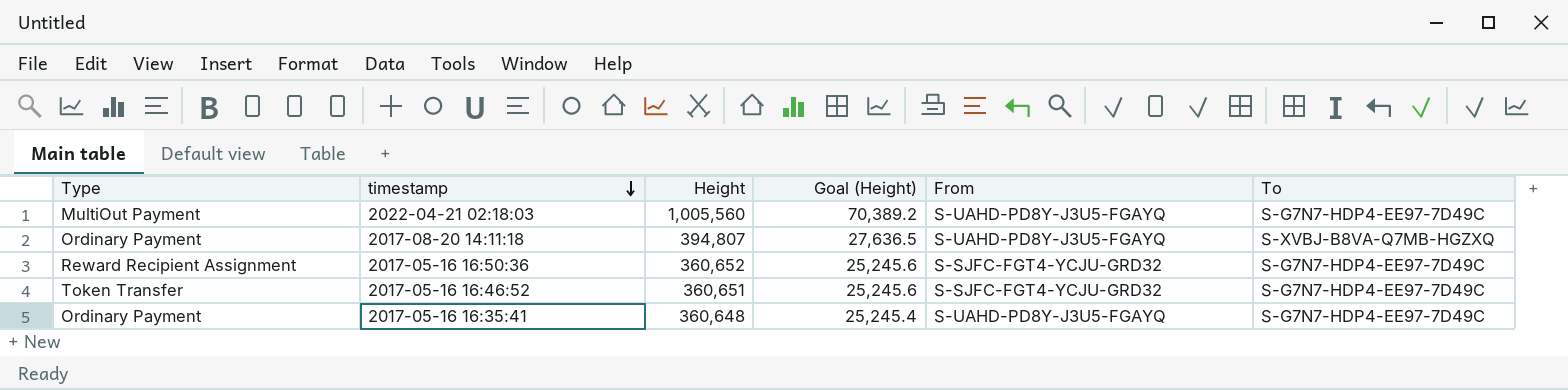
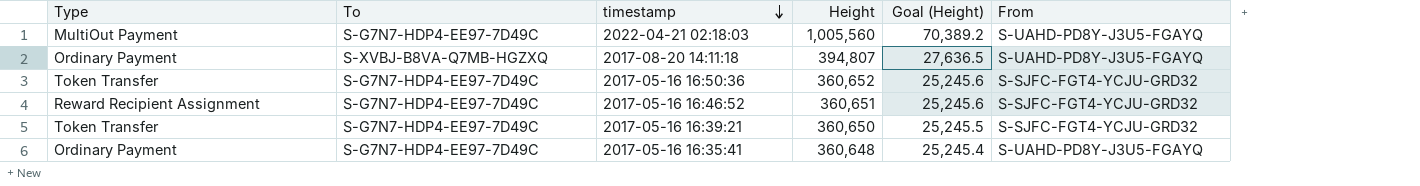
column To | position: 6 -> 2
2017-05-16 16:50:36 | Type: Reward Recipient Assignment -> Token Transfer
2017-05-16 16:46:52 | Type: Token Transfer -> Reward Recipient Assignment
row 2017-05-16 16:39:21: none -> Token Transfer | S-G7N7-HDP4-EE97-7D49C | 360,650 | 25,245.5 | S-SJFC-FGT4-YCJU-GRD32

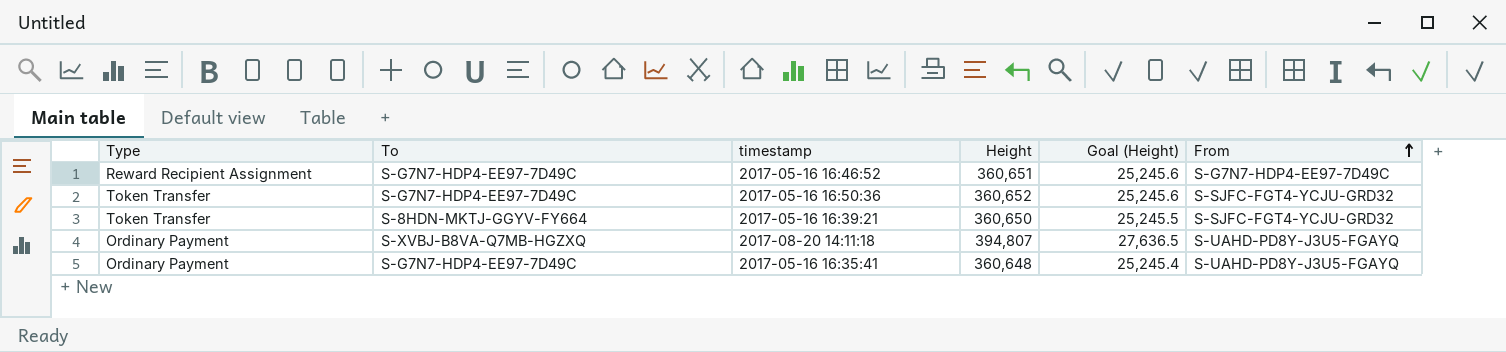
row order: timestamp descending -> From ascending
row 2022-04-21 02:18:03: MultiOut Payment | S-G7N7-HDP4-EE97-7D49C | 1,005,560 | 70,389.2 | S-UAHD-PD8Y-J3U5-FGAYQ -> none
2017-05-16 16:46:52 | From: S-SJFC-FGT4-YCJU-GRD32 -> S-G7N7-HDP4-EE97-7D49C
2017-05-16 16:39:21 | To: S-G7N7-HDP4-EE97-7D49C -> S-8HDN-MKTJ-GGYV-FY664

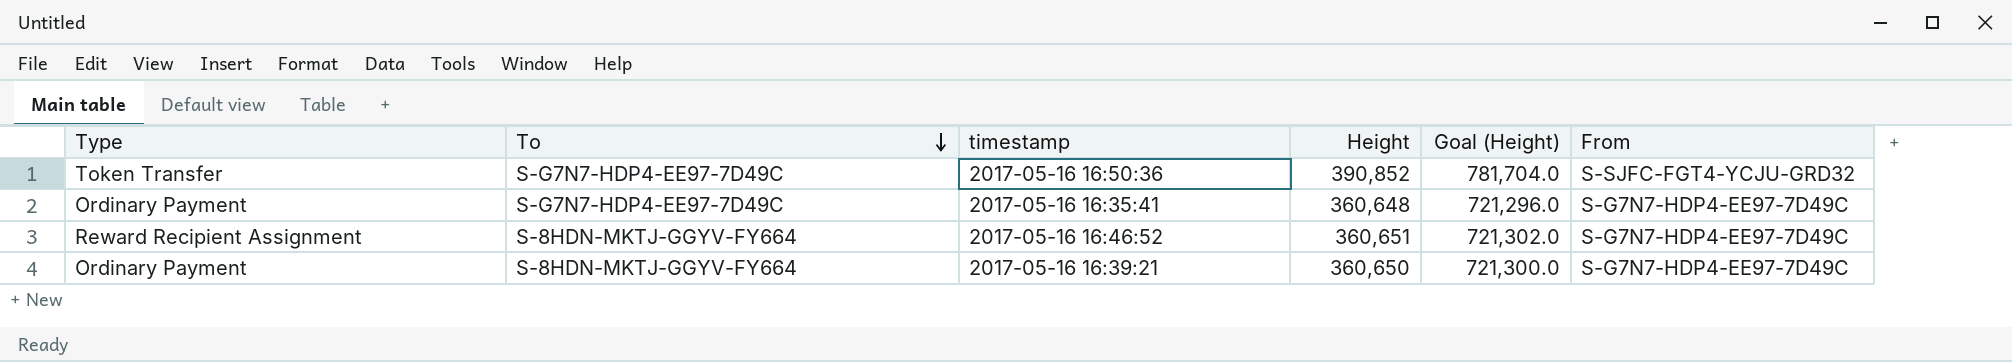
row order: From ascending -> To descending
column Goal (Height) | formula: [Height] * 0.07 -> [Height] * 2
row 2017-08-20 14:11:18: Ordinary Payment | S-XVBJ-B8VA-Q7MB-HGZXQ | 394,807 | 27,636.5 | S-UAHD-PD8Y-J3U5-FGAYQ -> none
2017-05-16 16:50:36 | Height: 360,652 -> 390,852
2017-05-16 16:35:41 | From: S-UAHD-PD8Y-J3U5-FGAYQ -> S-G7N7-HDP4-EE97-7D49C
2017-05-16 16:46:52 | To: S-G7N7-HDP4-EE97-7D49C -> S-8HDN-MKTJ-GGYV-FY664
2017-05-16 16:39:21 | Type: Token Transfer -> Ordinary Payment
2017-05-16 16:39:21 | From: S-SJFC-FGT4-YCJU-GRD32 -> S-G7N7-HDP4-EE97-7D49C

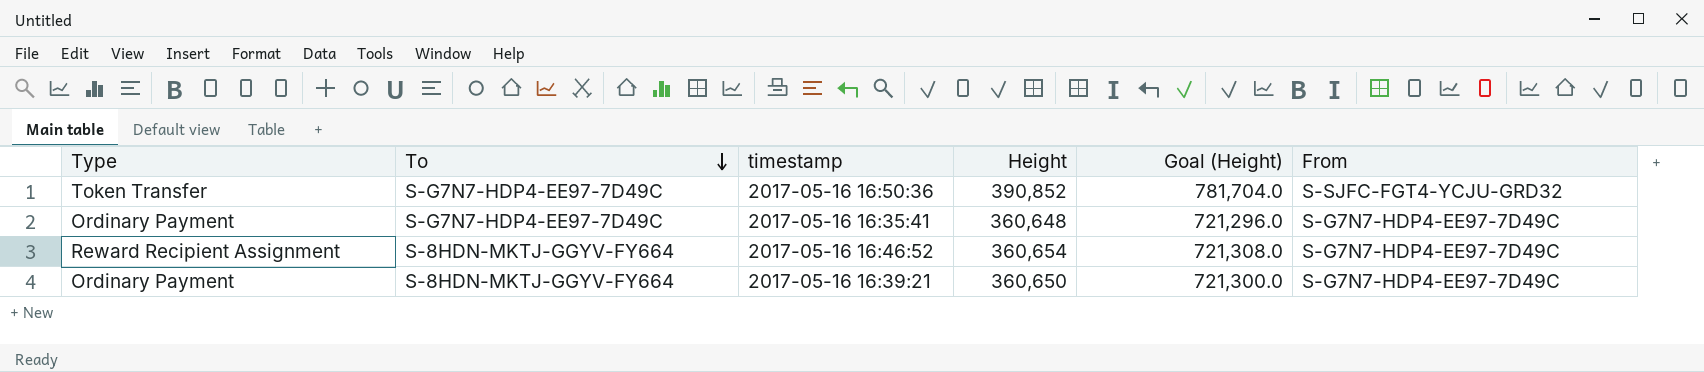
2017-05-16 16:46:52 | Height: 360,651 -> 360,654
2017-05-16 16:46:52 | Goal (Height): 721,302.0 -> 721,308.0

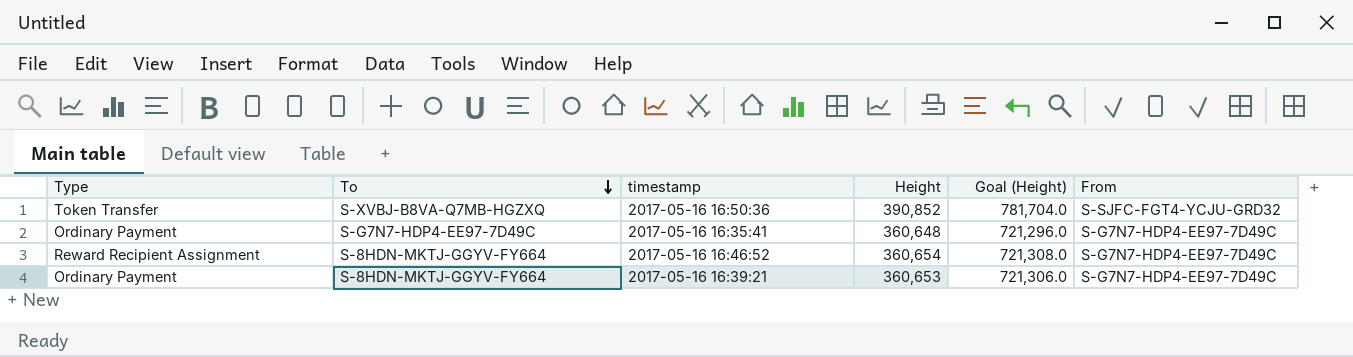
2017-05-16 16:50:36 | To: S-G7N7-HDP4-EE97-7D49C -> S-XVBJ-B8VA-Q7MB-HGZXQ
2017-05-16 16:39:21 | Height: 360,650 -> 360,653
2017-05-16 16:39:21 | Goal (Height): 721,300.0 -> 721,306.0

